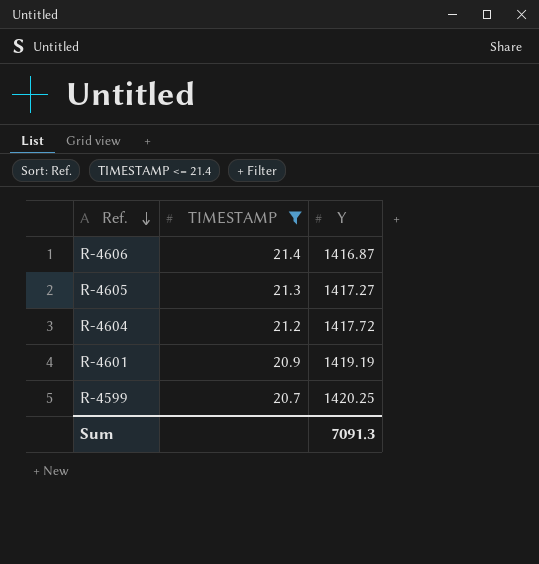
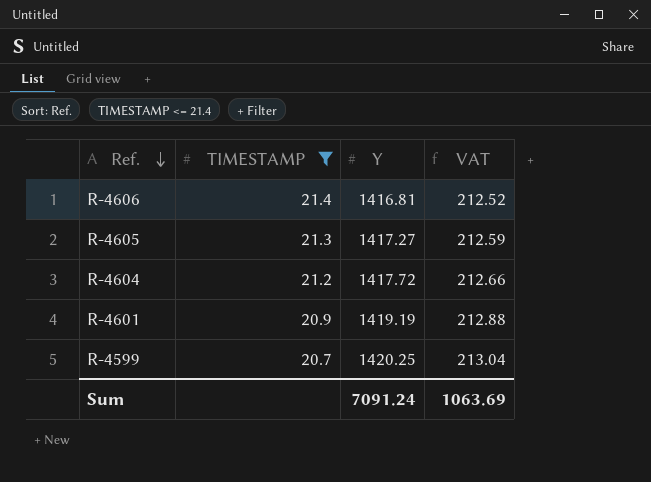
column VAT | formula: none -> [Y] * 0.15
R-4606 | Y: 1416.87 -> 1416.81
Sum | Y: 7091.3 -> 7091.24

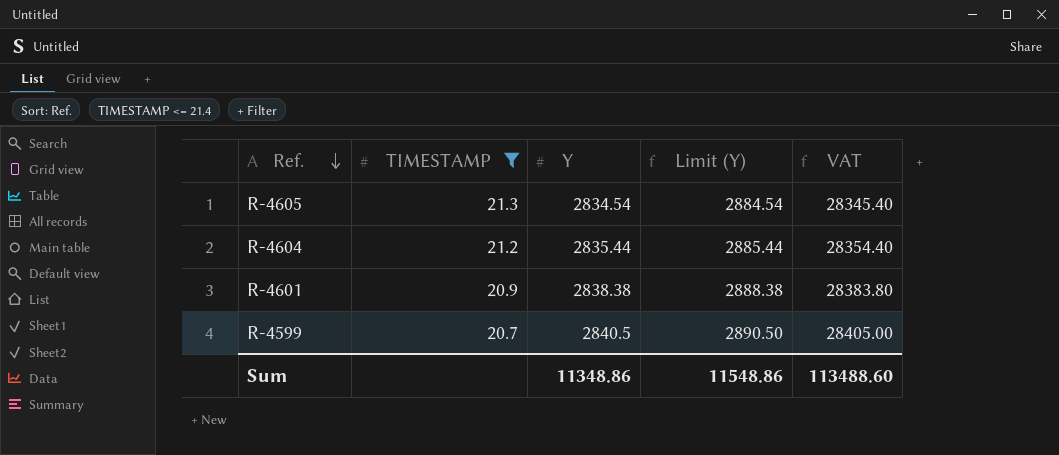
column Limit (Y) | formula: none -> [Y] + 50
column VAT | formula: [Y] * 0.15 -> [Y] * 10
row R-4606: 21.4 | 1416.81 | 212.52 -> none
R-4605 | Y: 1417.27 -> 2834.54
R-4604 | Y: 1417.72 -> 2835.44
R-4601 | Y: 1419.19 -> 2838.38
R-4599 | Y: 1420.25 -> 2840.5
Sum | Y: 7091.24 -> 11348.86
Sum | VAT: 1063.69 -> 113488.60

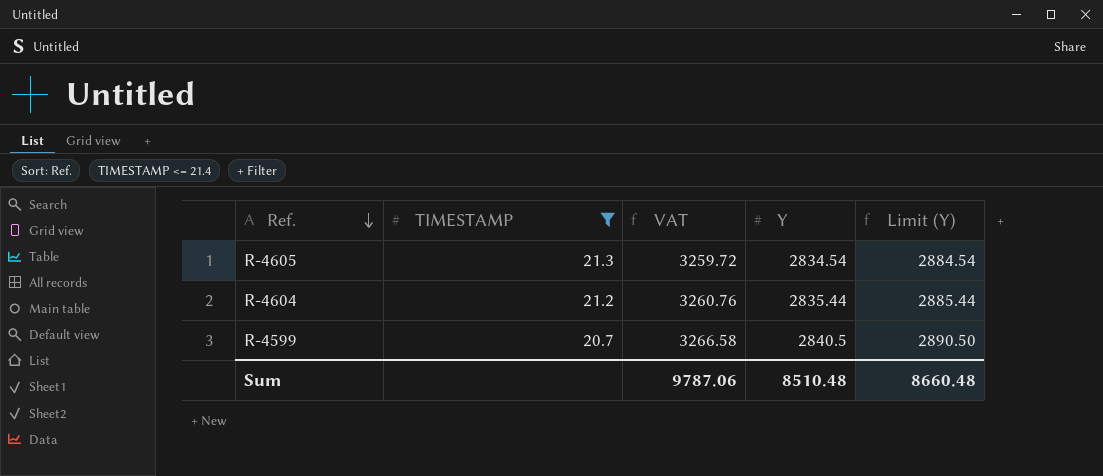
column VAT | formula: [Y] * 10 -> [Y] * 1.15
column VAT | position: 5 -> 3
row R-4601: 20.9 | 2838.38 | 2888.38 | 28383.80 -> none
Sum | VAT: 113488.60 -> 9787.06
Sum | Y: 11348.86 -> 8510.48
Sum | Limit (Y): 11548.86 -> 8660.48

